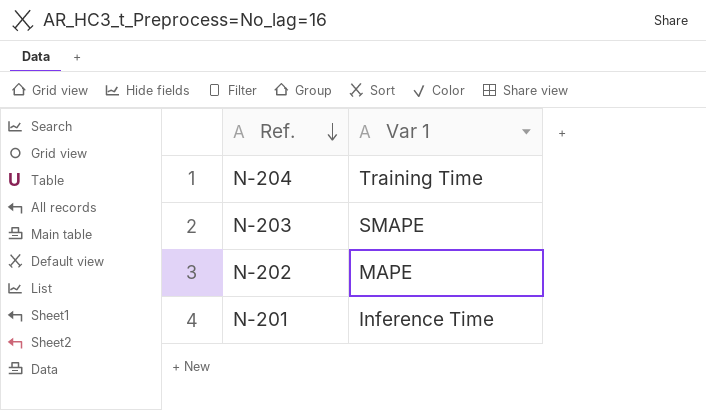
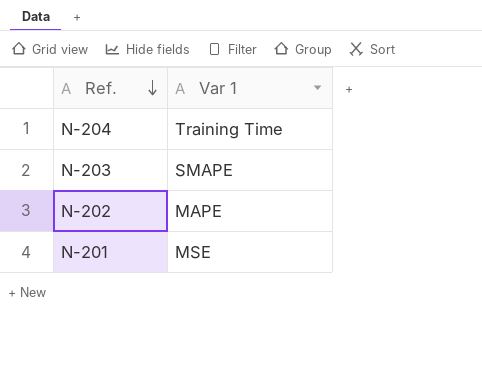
N-201 | Var 1: Inference Time -> MSE

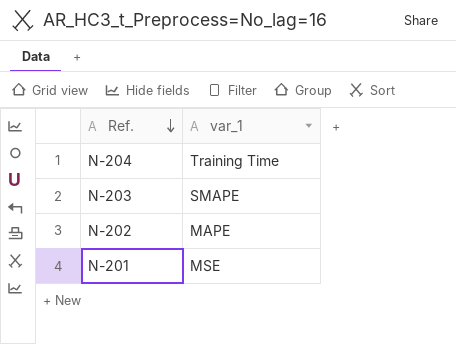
column name: Var 1 -> var_1

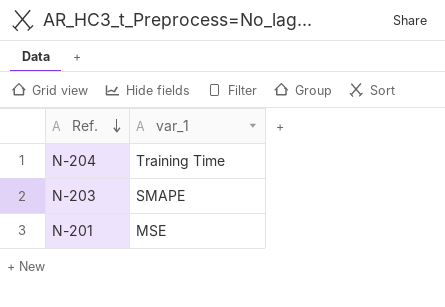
row N-202: MAPE -> none

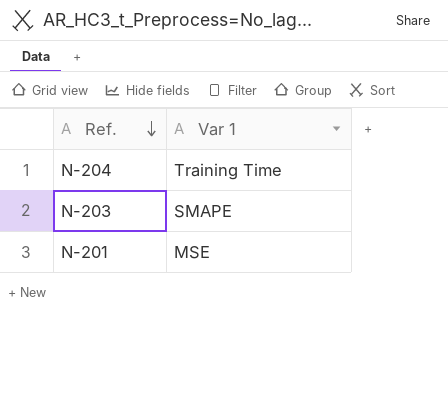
column name: var_1 -> Var 1

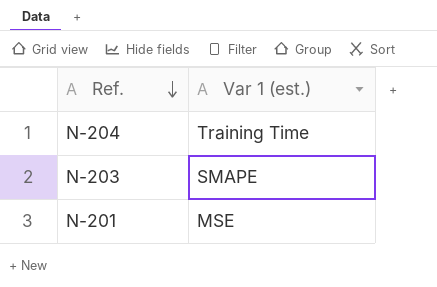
column name: Var 1 -> Var 1 (est.)

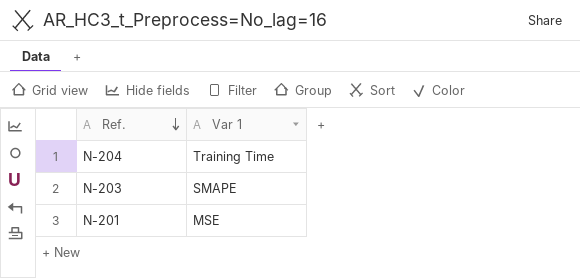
column name: Var 1 (est.) -> Var 1

